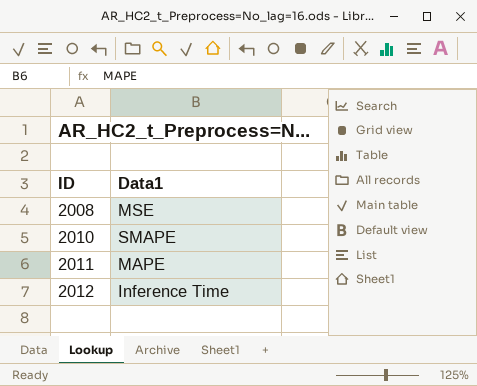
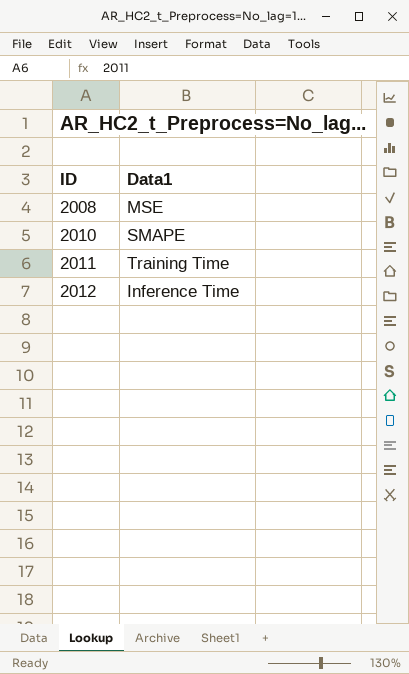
2011 | Data1: MAPE -> Training Time

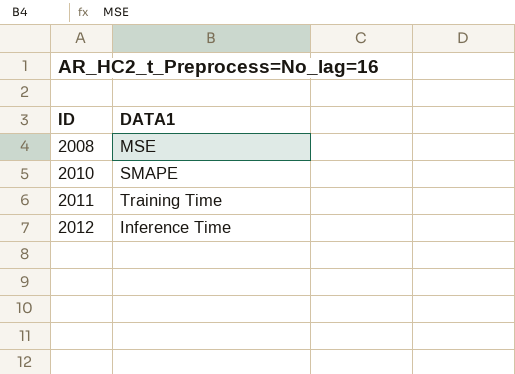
column name: Data1 -> DATA1

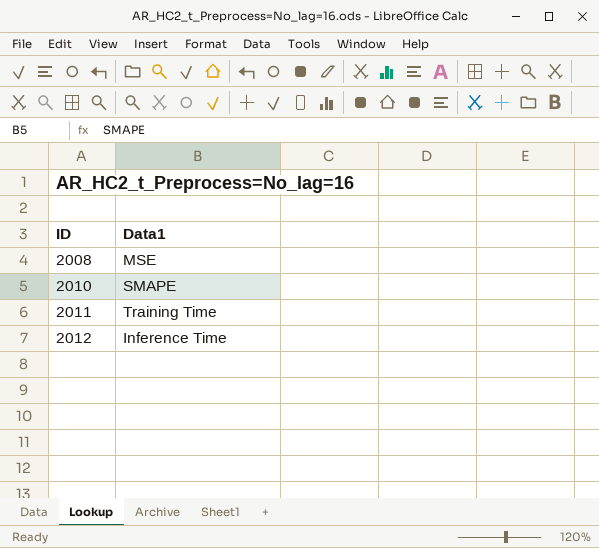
column name: DATA1 -> Data1

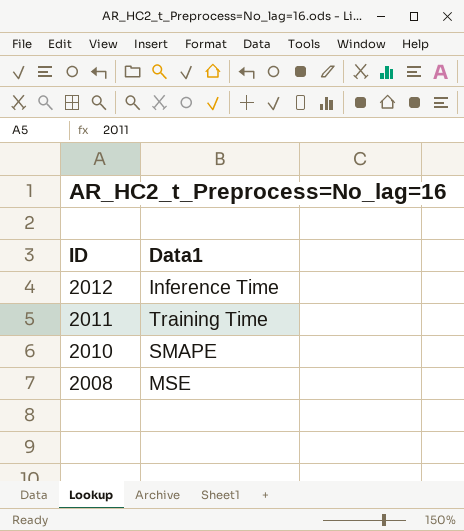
row order: ID ascending -> ID descending

